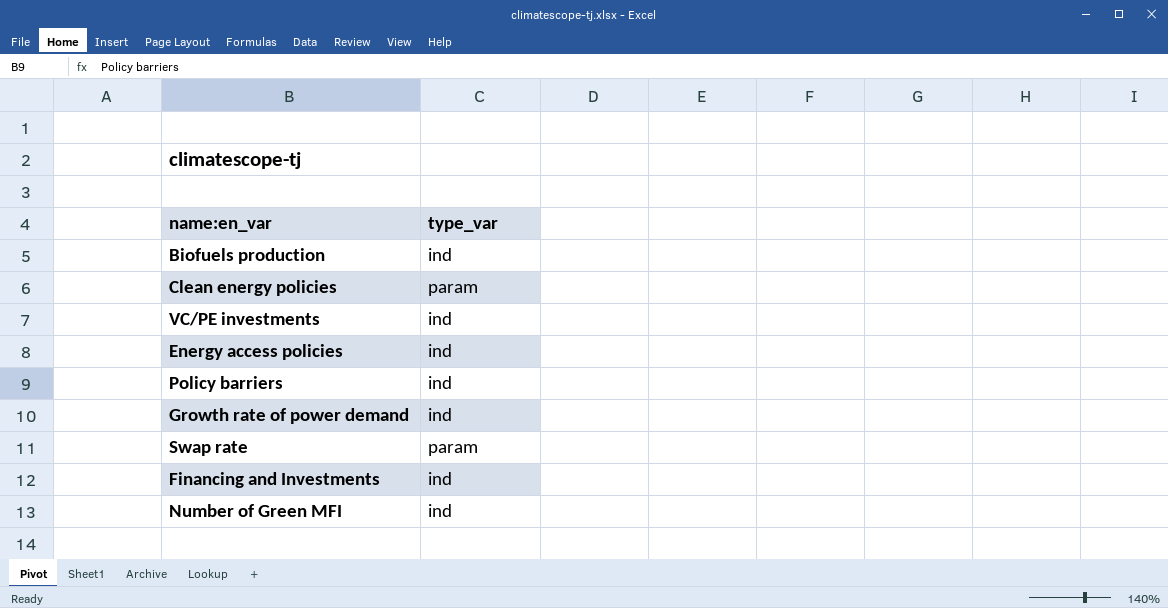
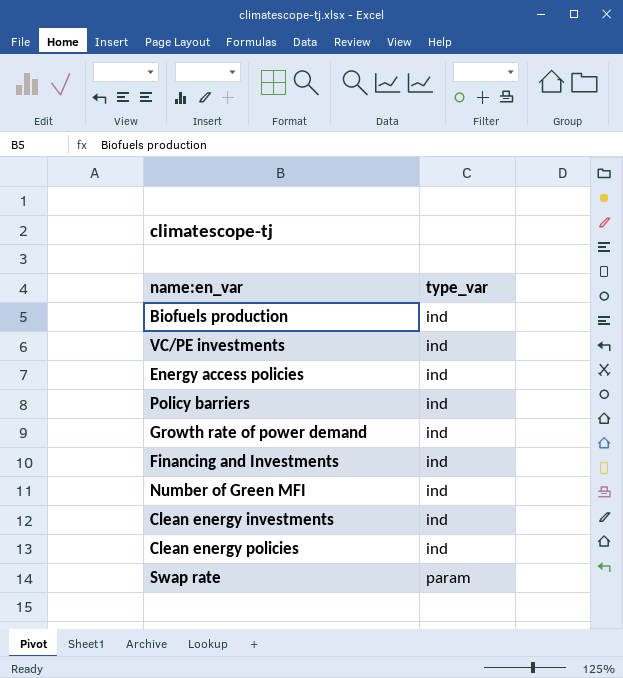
row order: none -> type_var ascending
row Clean energy investments: none -> ind
Clean energy policies | type_var: param -> ind

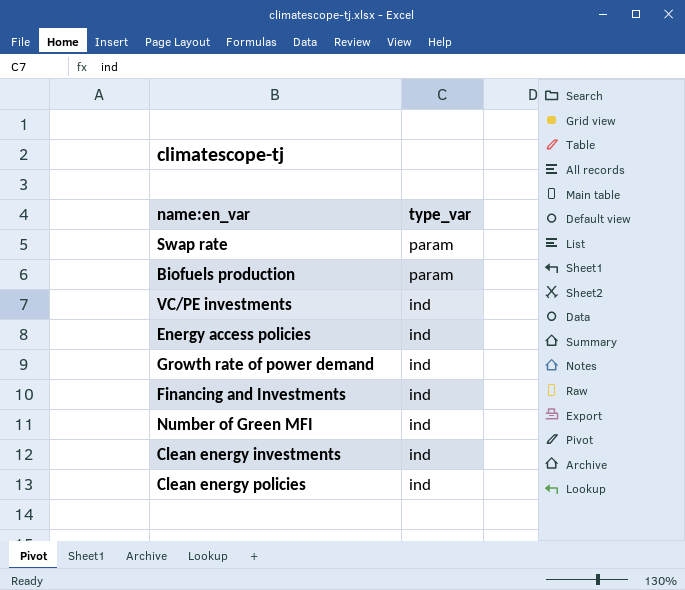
row order: type_var ascending -> type_var descending
row Policy barriers: ind -> none
Biofuels production | type_var: ind -> param

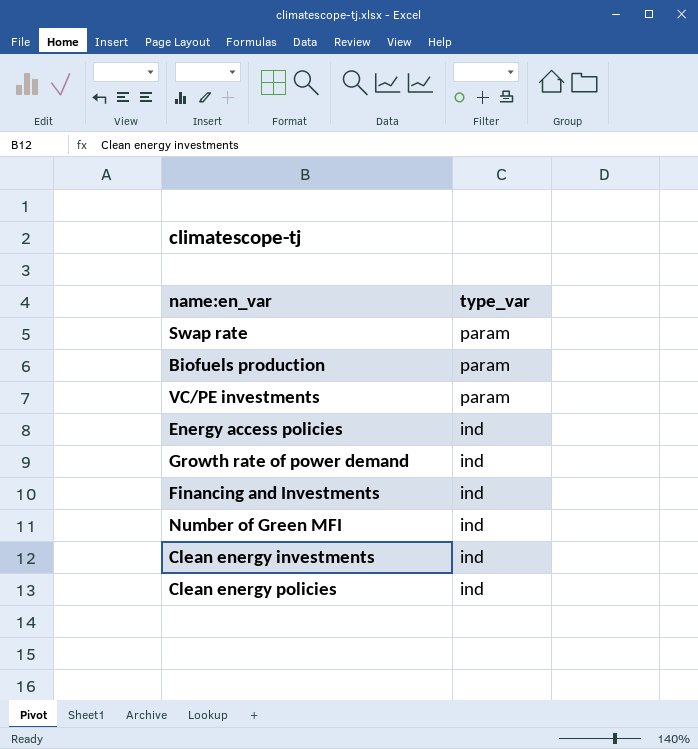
VC/PE investments | type_var: ind -> param

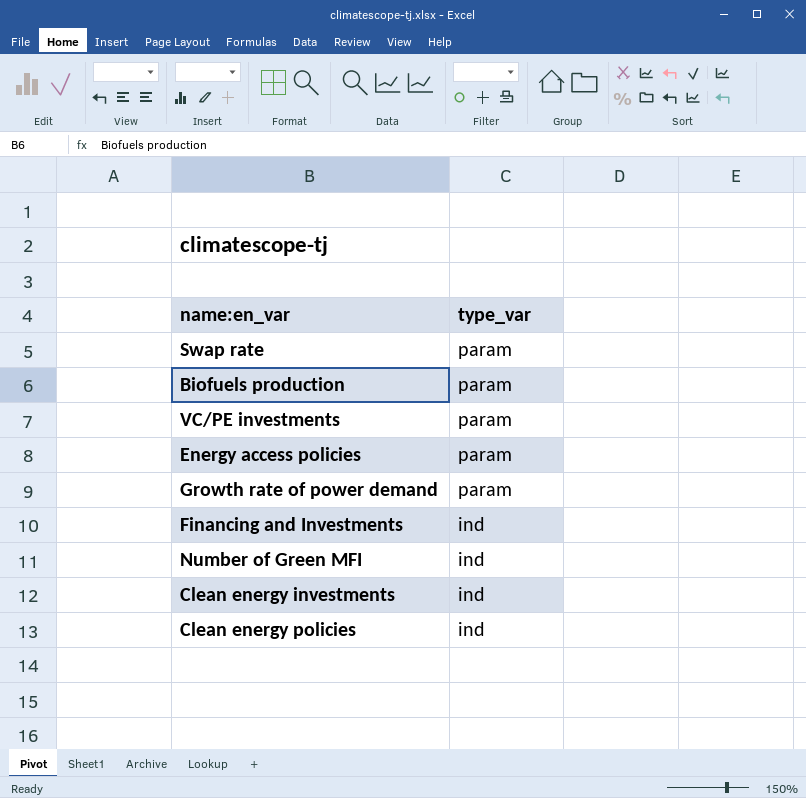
Energy access policies | type_var: ind -> param
Growth rate of power demand | type_var: ind -> param

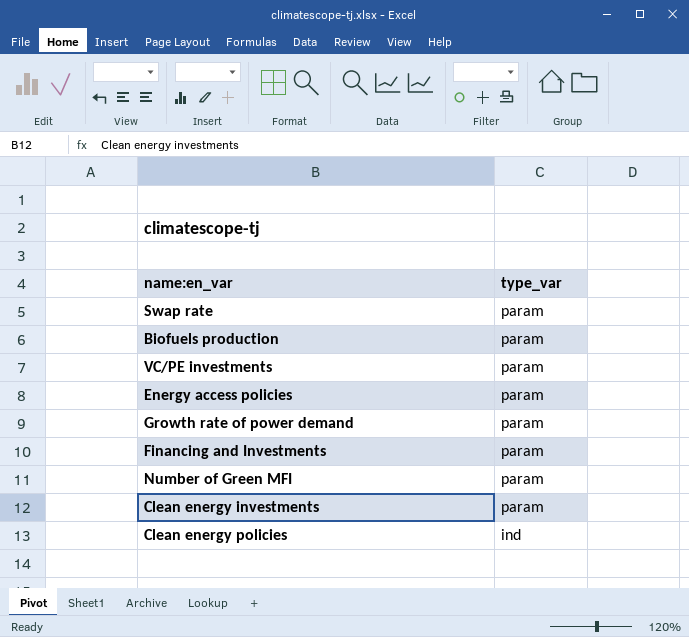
Financing and Investments | type_var: ind -> param
Number of Green MFI | type_var: ind -> param
Clean energy investments | type_var: ind -> param

